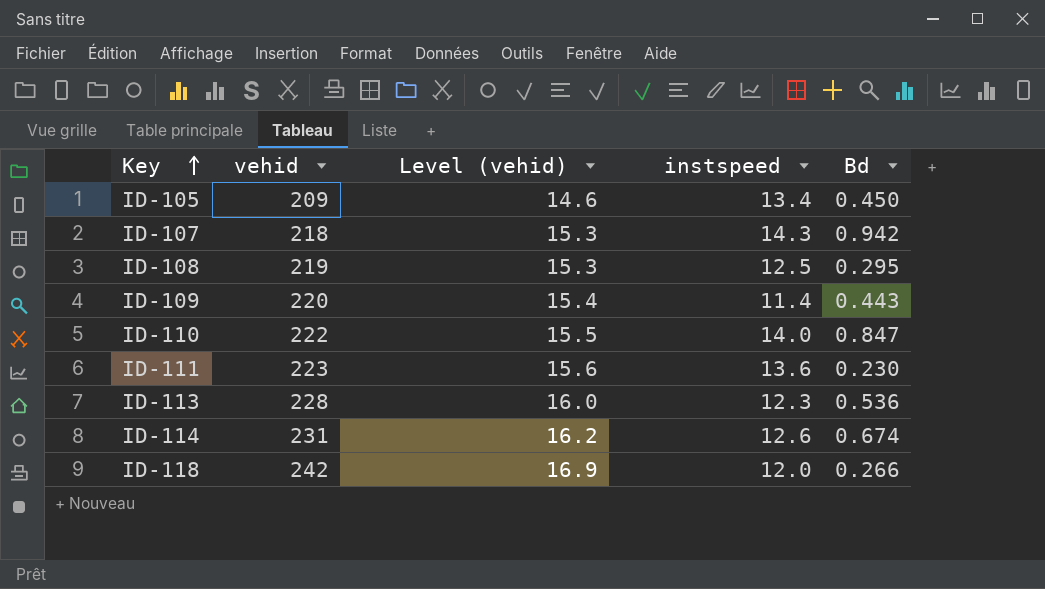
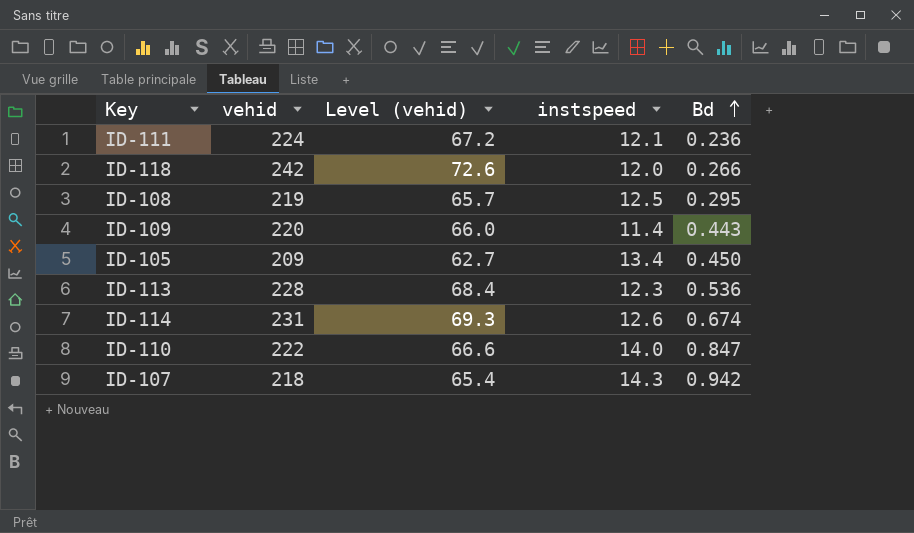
row order: Key ascending -> Bd ascending
column Level (vehid) | formula: [vehid] * 0.07 -> [vehid] * 0.3
ID-111 | vehid: 223 -> 224
ID-111 | instspeed: 13.6 -> 12.1
ID-111 | Bd: 0.230 -> 0.236

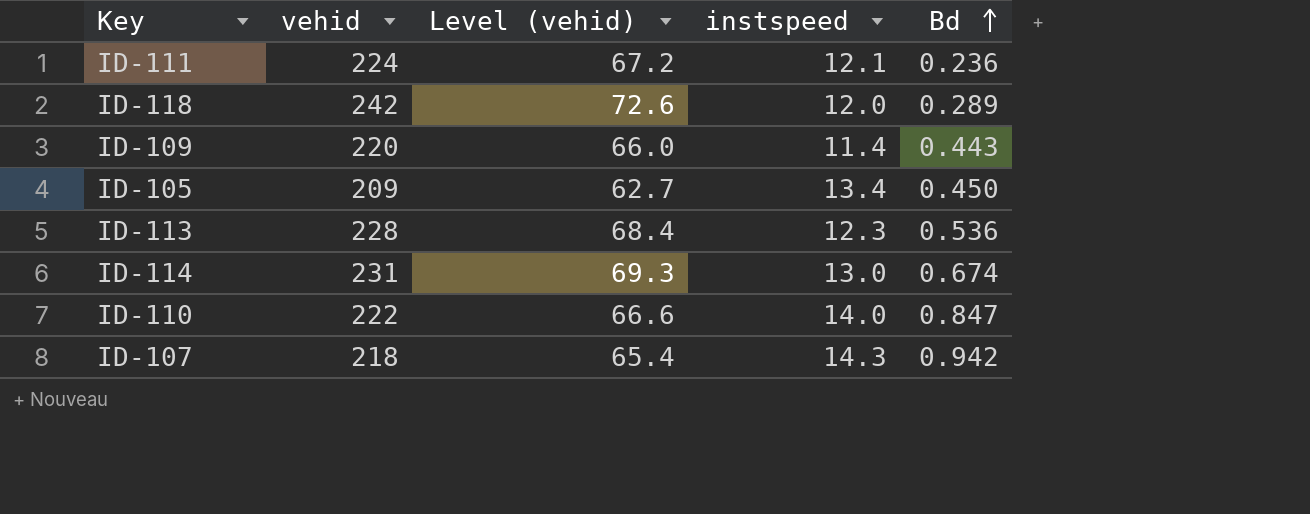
row ID-108: 219 | 65.7 | 12.5 | 0.295 -> none
ID-118 | Bd: 0.266 -> 0.289
ID-114 | instspeed: 12.6 -> 13.0

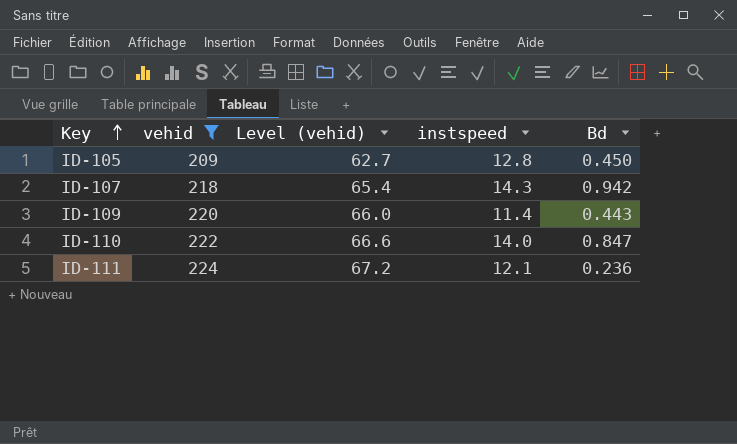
filter: none -> vehid <= 224
row order: Bd ascending -> Key ascending
ID-105 | instspeed: 13.4 -> 12.8

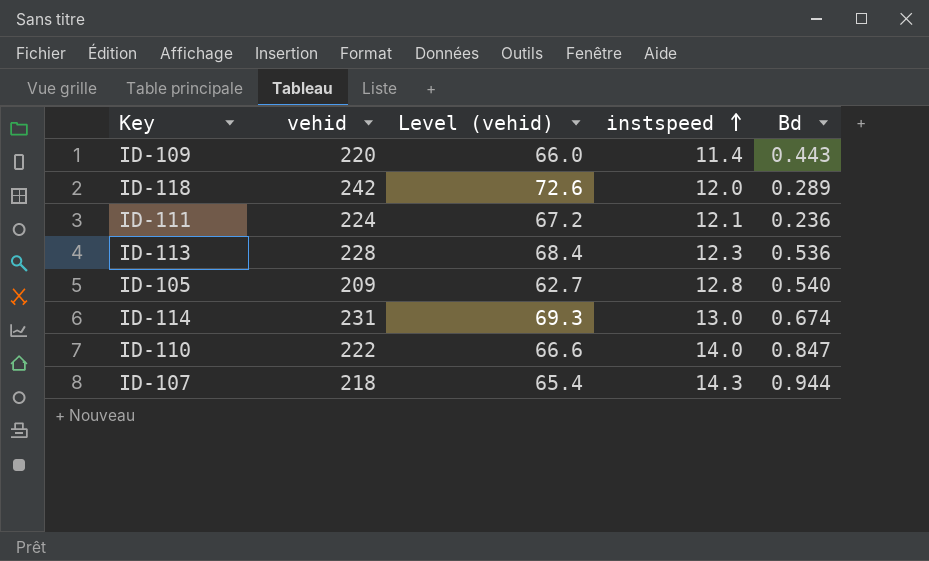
filter: vehid <= 224 -> none
row order: Key ascending -> instspeed ascending
ID-105 | Bd: 0.450 -> 0.540
ID-107 | Bd: 0.942 -> 0.944

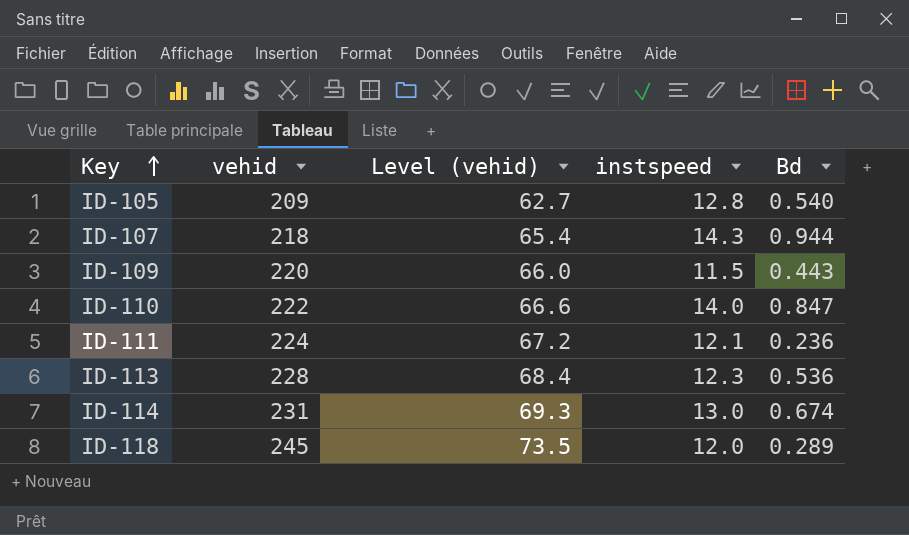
row order: instspeed ascending -> Key ascending
ID-109 | instspeed: 11.4 -> 11.5
ID-118 | vehid: 242 -> 245
ID-118 | Level (vehid): 72.6 -> 73.5

